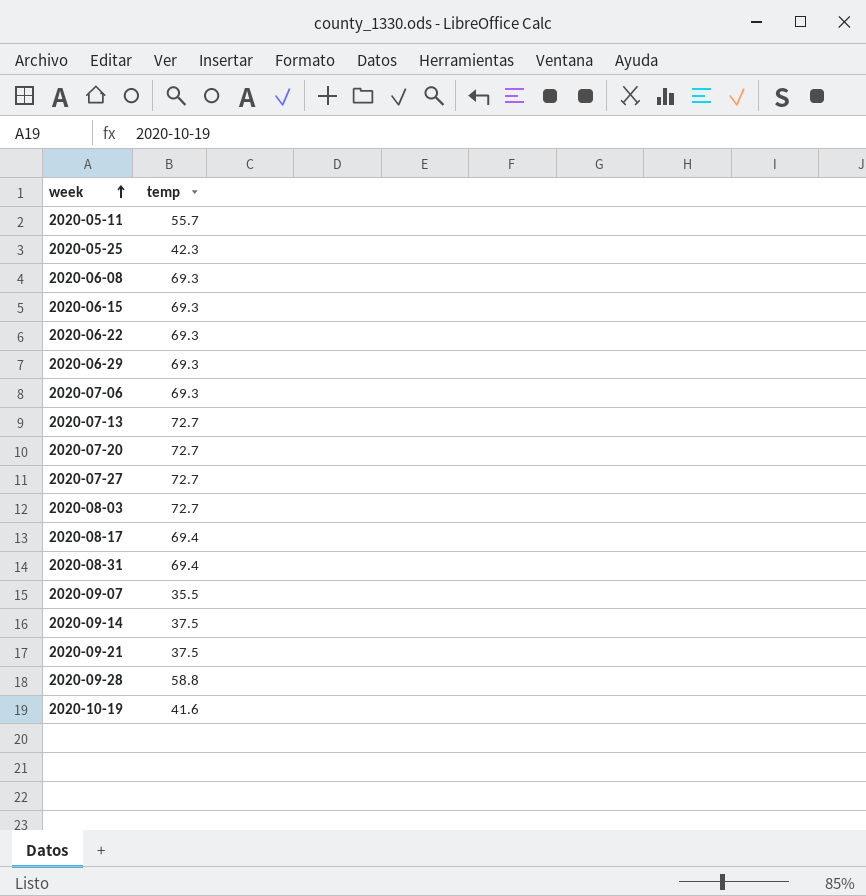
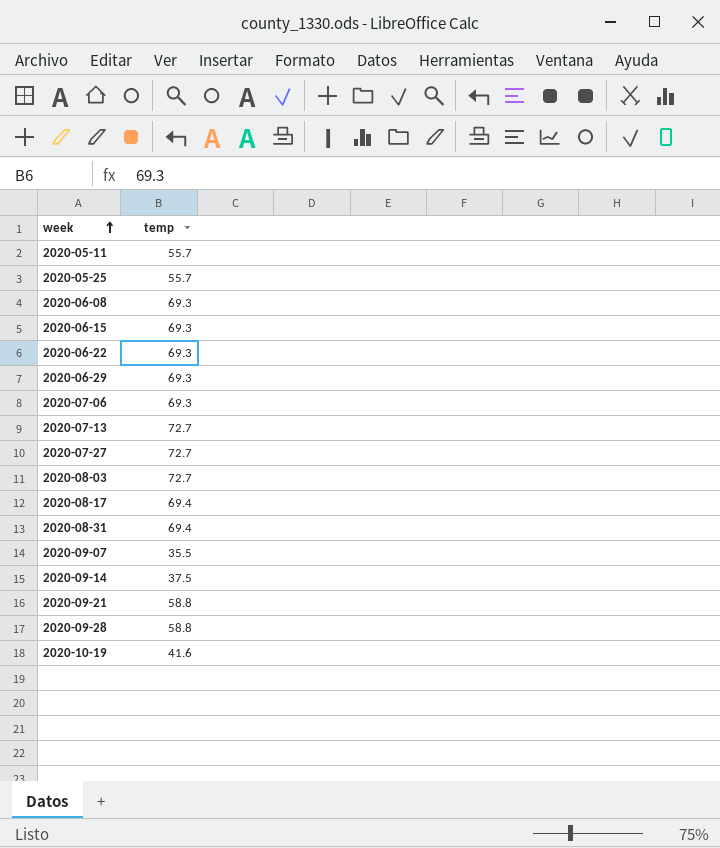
row 2020-07-20: 72.7 -> none
2020-05-25 | temp: 42.3 -> 55.7
2020-09-21 | temp: 37.5 -> 58.8

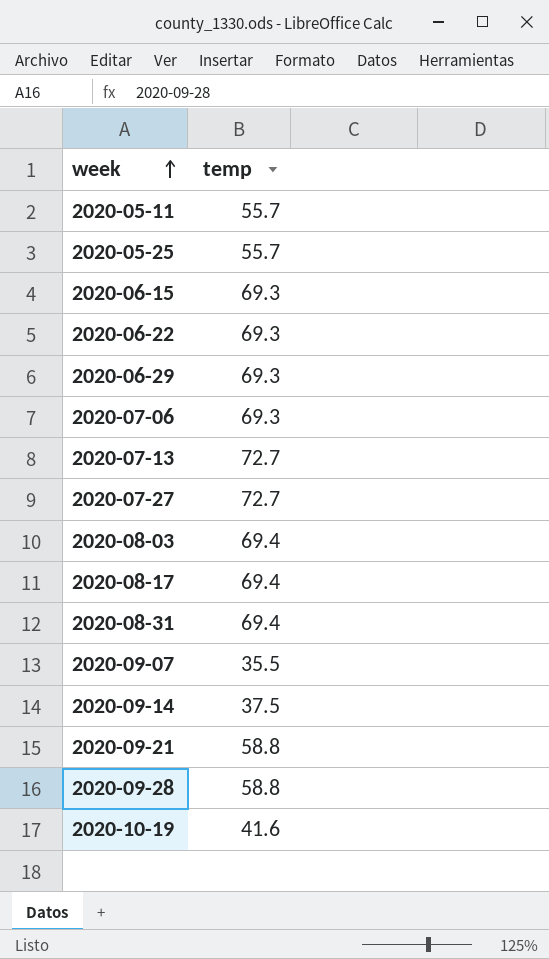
row 2020-06-08: 69.3 -> none
2020-08-03 | temp: 72.7 -> 69.4

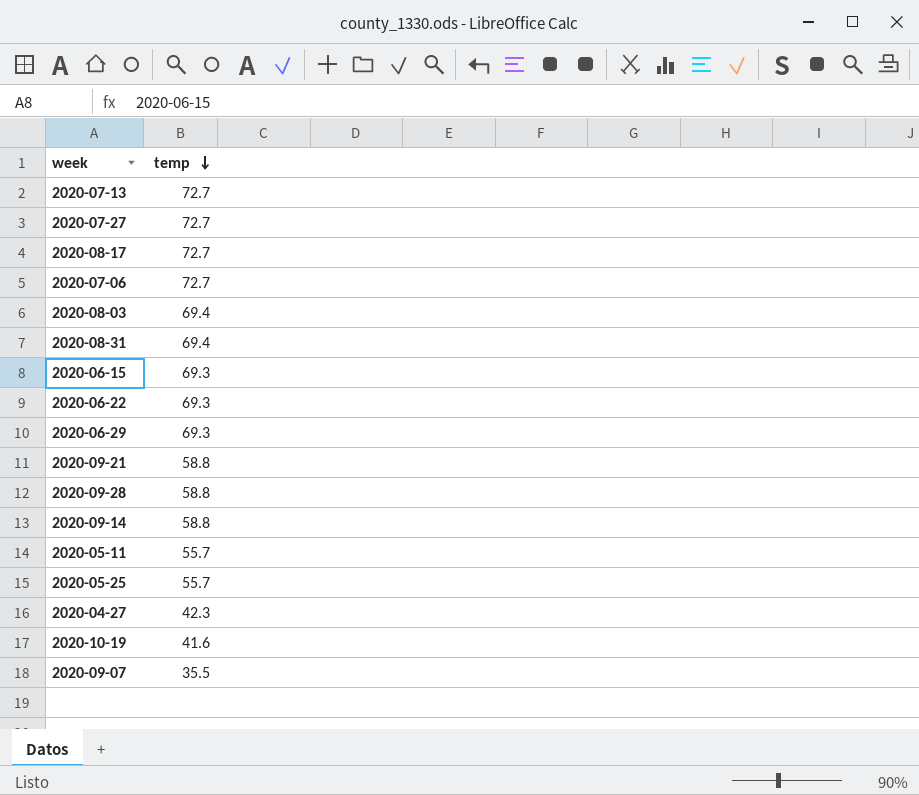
row order: week ascending -> temp descending
2020-08-17 | temp: 69.4 -> 72.7
2020-07-06 | temp: 69.3 -> 72.7
2020-09-14 | temp: 37.5 -> 58.8
row 2020-04-27: none -> 42.3

